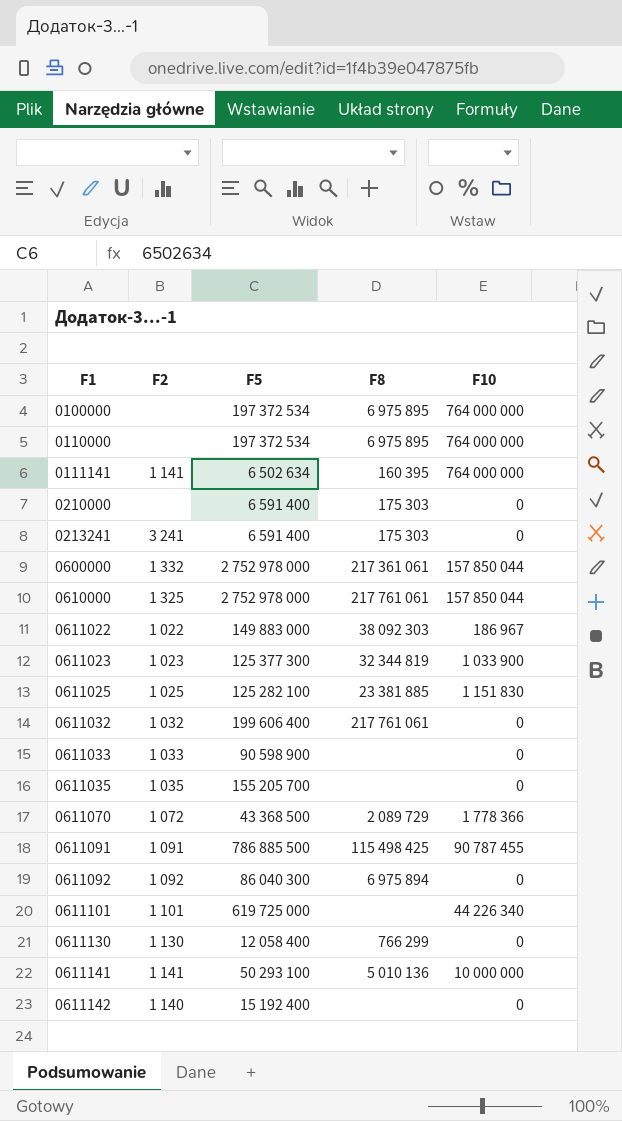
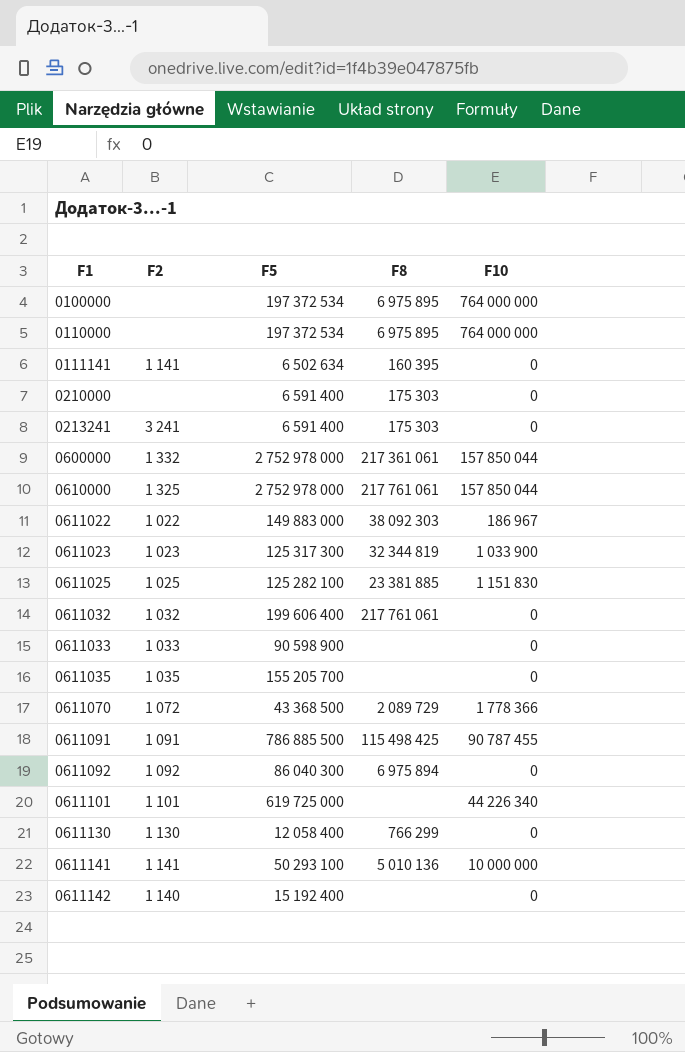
0111141 | F10: 764 000 000 -> 0
0611023 | F5: 125 377 300 -> 125 317 300

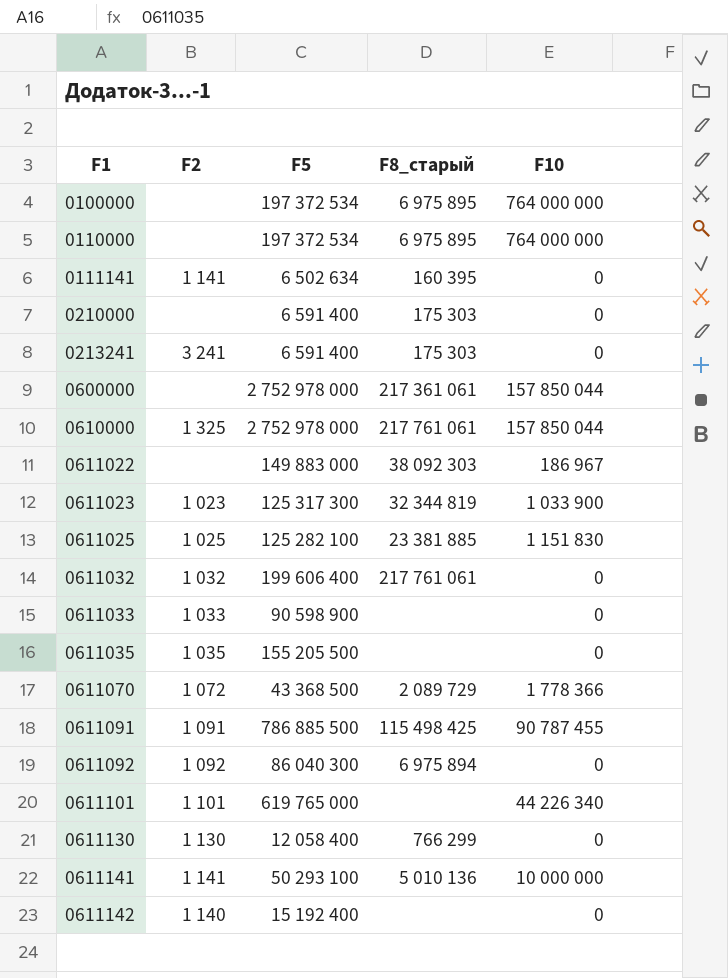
column name: F8 -> F8_старый
0600000 | F2: 1 332 -> none
0611022 | F2: 1 022 -> none
0611035 | F5: 155 205 700 -> 155 205 500
0611101 | F5: 619 725 000 -> 619 765 000

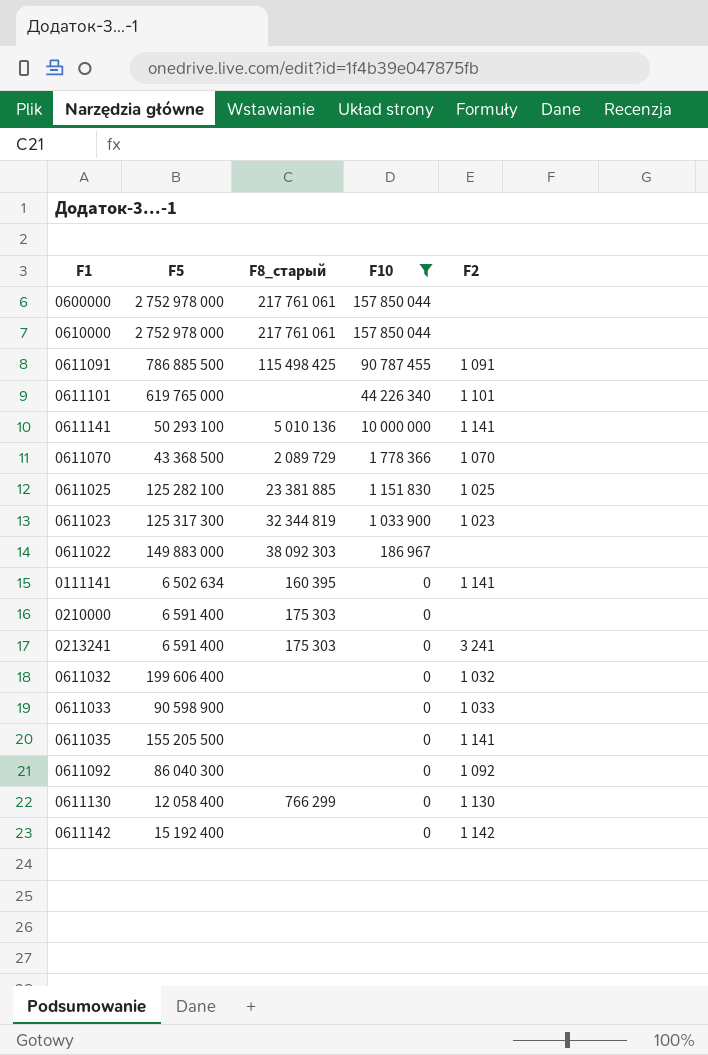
filter: none -> F10 != 764 000 000
row order: F1 ascending -> F10 descending
column F2 | position: 2 -> 5
0600000 | F8_старый: 217 361 061 -> 217 761 061
0610000 | F2: 1 325 -> none
0611070 | F2: 1 072 -> 1 070
0611032 | F8_старый: 217 761 061 -> none
0611035 | F2: 1 035 -> 1 141
0611092 | F8_старый: 6 975 894 -> none
0611142 | F2: 1 140 -> 1 142

